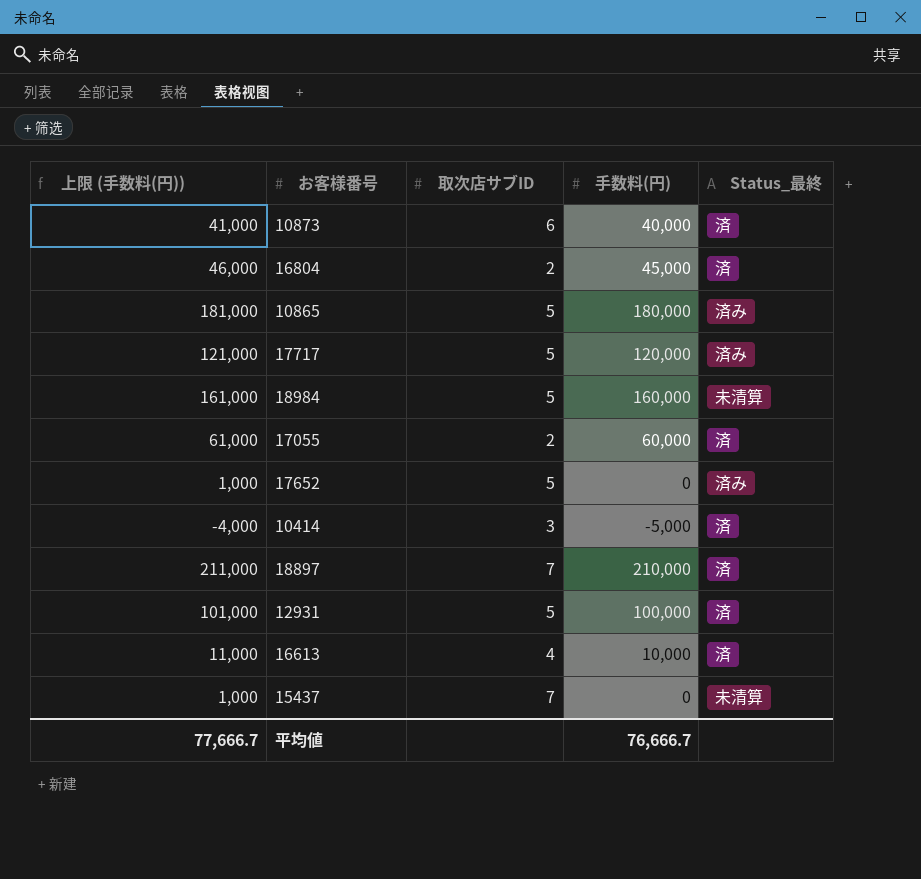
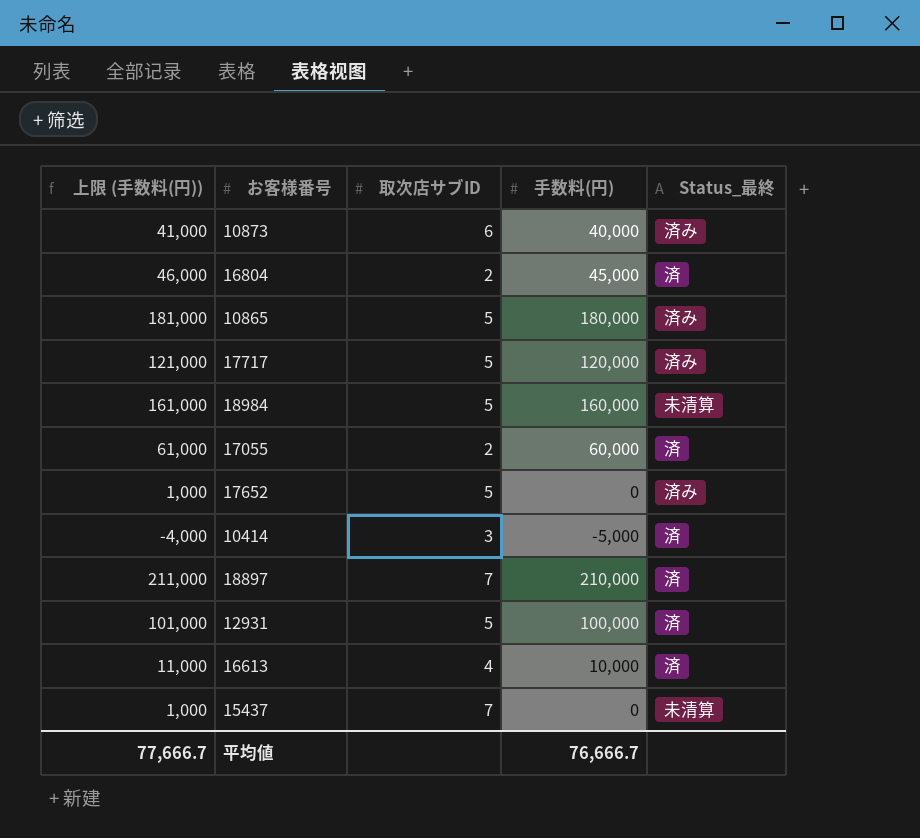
10873 | Status_最終: 済 -> 済み

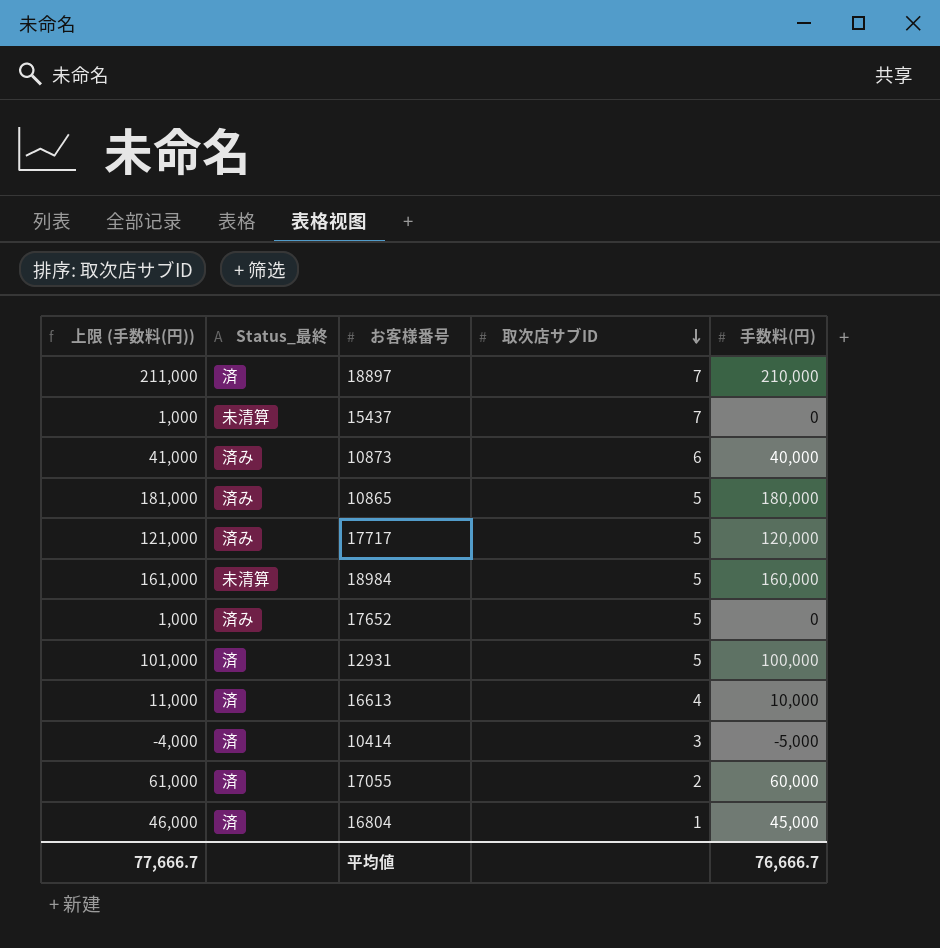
row order: none -> 取次店サブID descending
column Status_最終 | position: 5 -> 2
16804 | 取次店サブID: 2 -> 1

